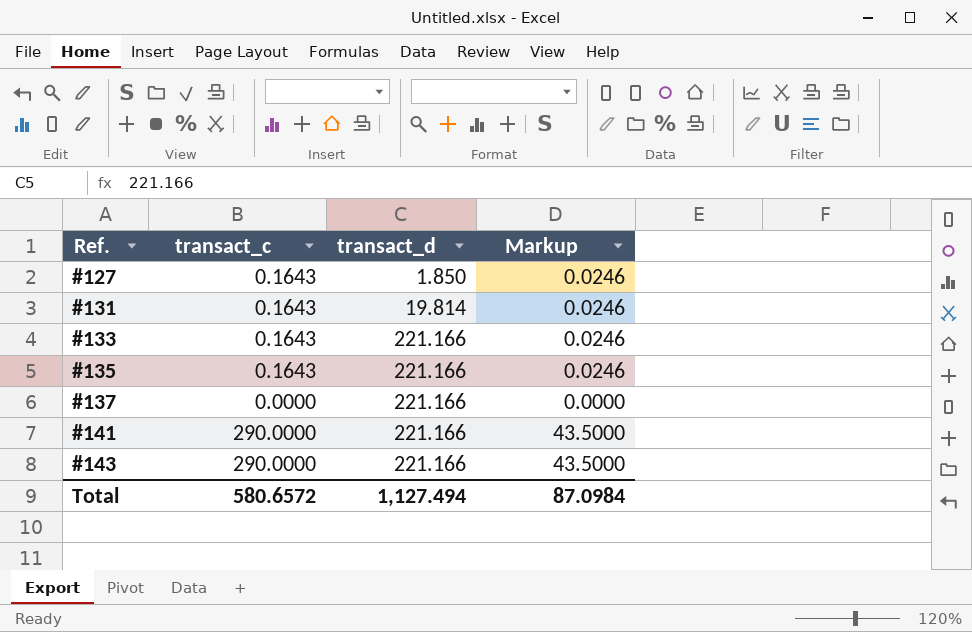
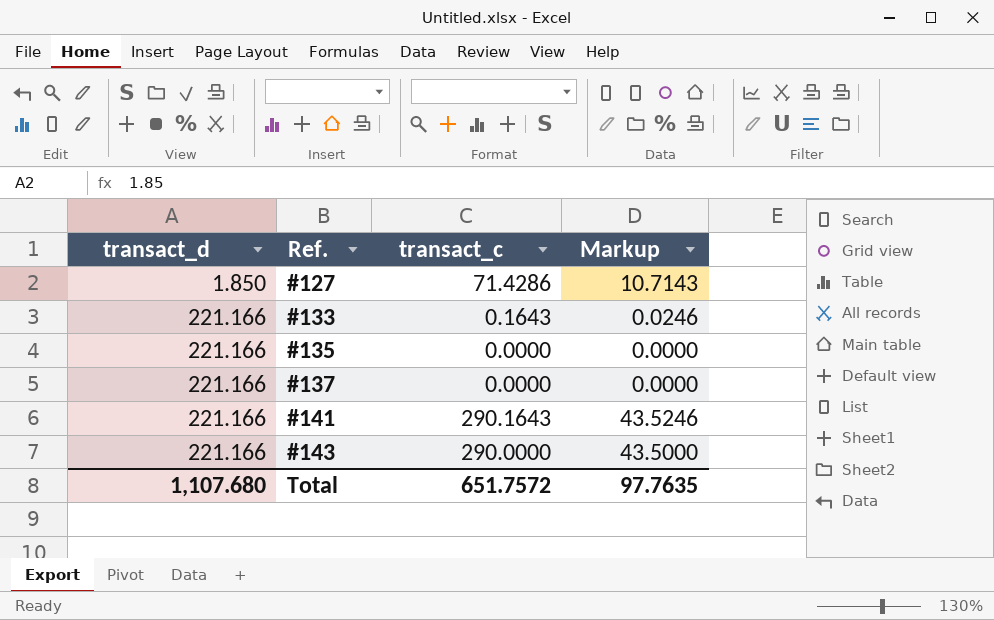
column transact_d | position: 3 -> 1
row #131: 0.1643 | 19.814 | 0.0246 -> none
#127 | transact_c: 0.1643 -> 71.4286
#127 | Markup: 0.0246 -> 10.7143
#135 | transact_c: 0.1643 -> 0.0000
#135 | Markup: 0.0246 -> 0.0000
#141 | transact_c: 290.0000 -> 290.1643
#141 | Markup: 43.5000 -> 43.5246
Total | transact_d: 1,127.494 -> 1,107.680
Total | transact_c: 580.6572 -> 651.7572
Total | Markup: 87.0984 -> 97.7635

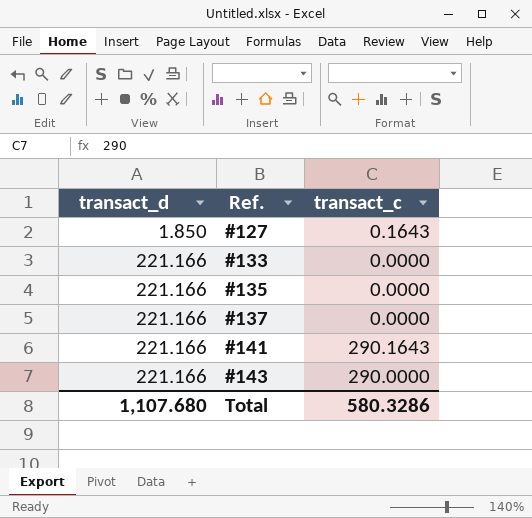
column Markup | formula: [transact_c] * 0.15 -> none
#127 | transact_c: 71.4286 -> 0.1643
#133 | transact_c: 0.1643 -> 0.0000
Total | transact_c: 651.7572 -> 580.3286

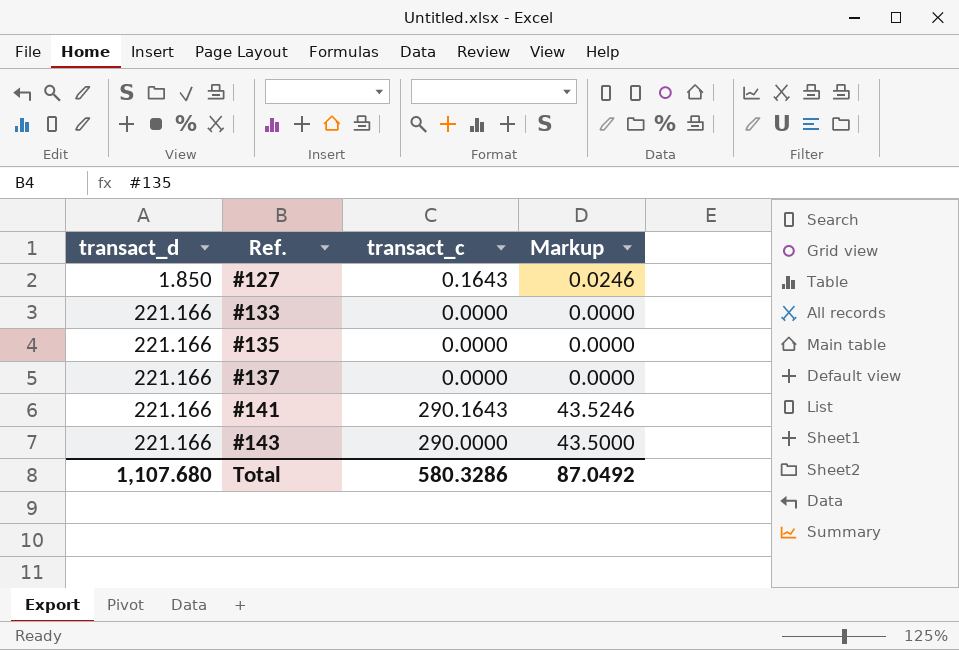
column Markup | formula: none -> [transact_c] * 0.15

